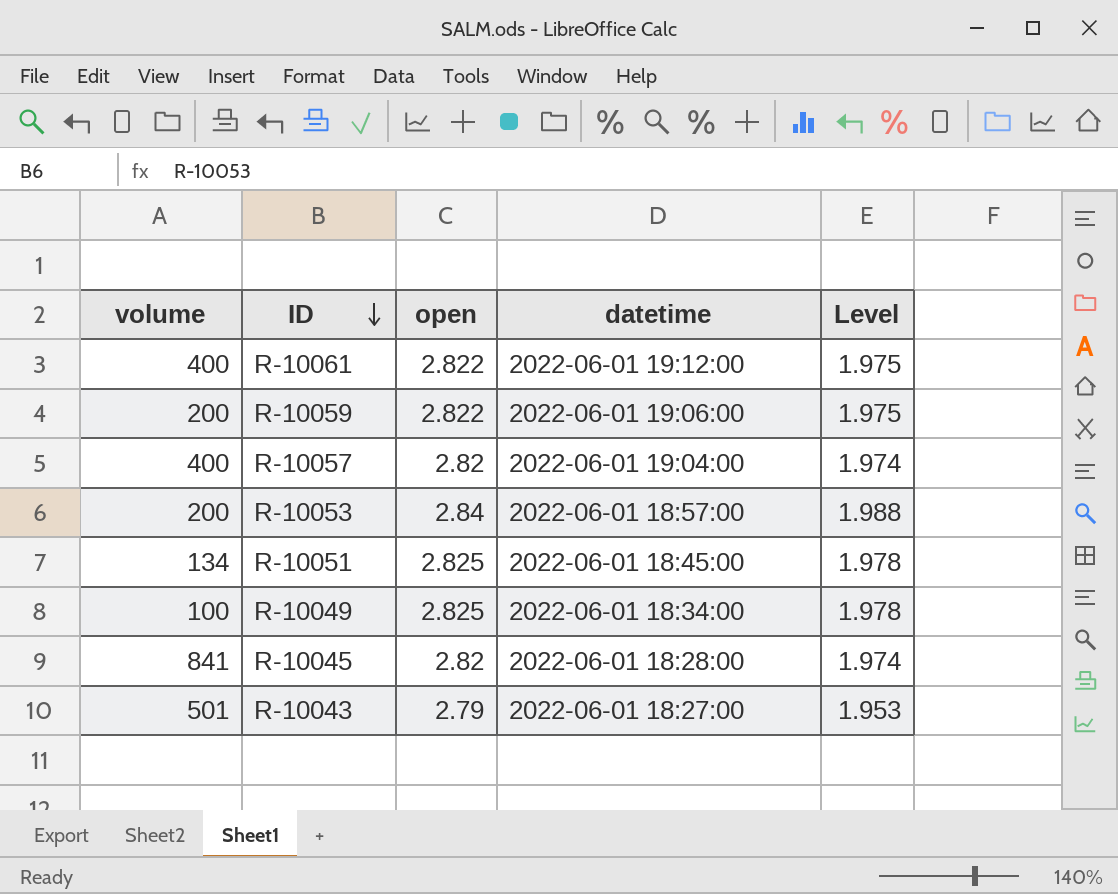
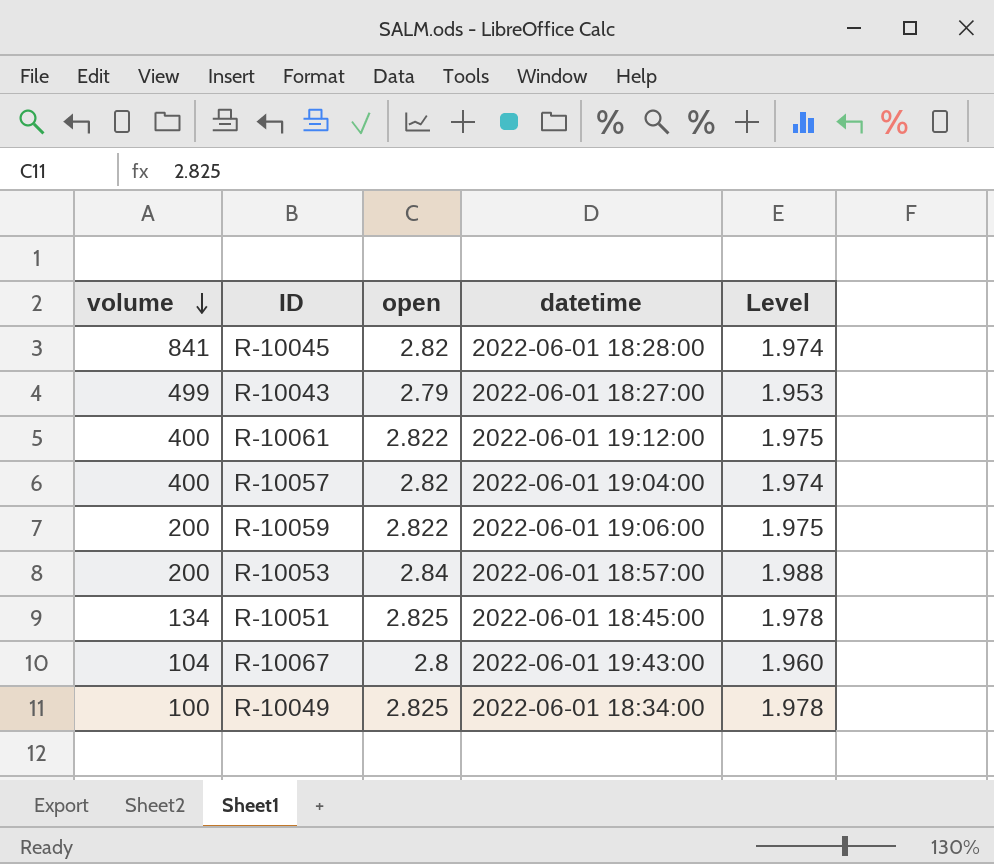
row order: ID descending -> volume descending
R-10043 | volume: 501 -> 499
row R-10067: none -> 104 | 2.8 | 2022-06-01 19:43:00 | 1.960

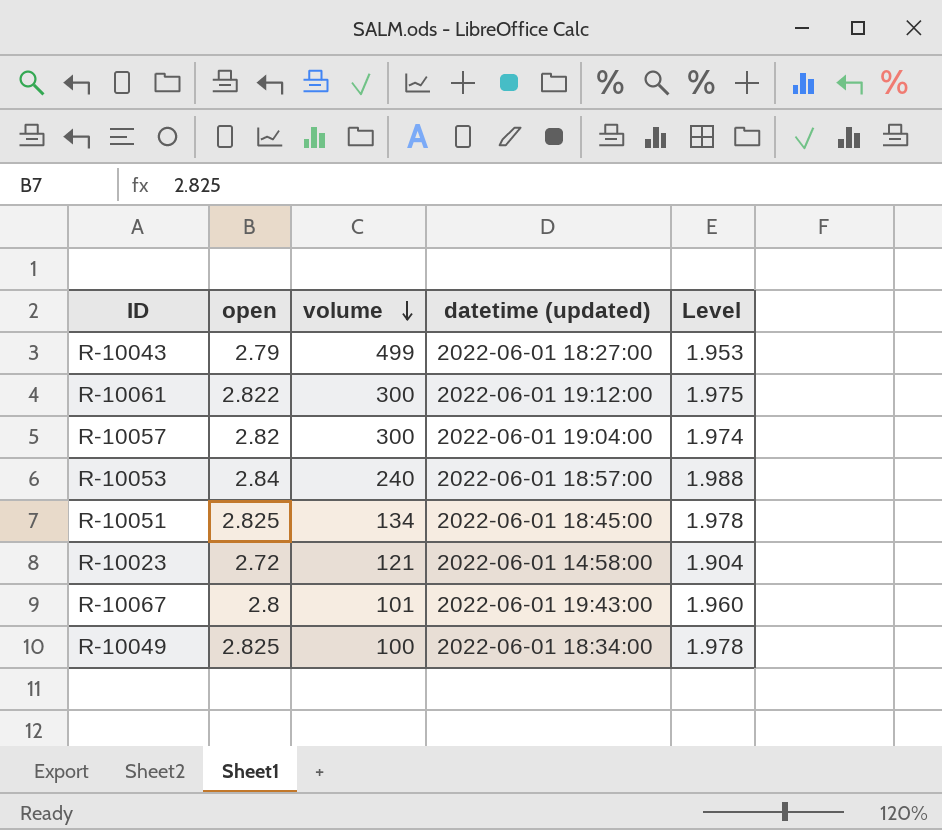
column volume | position: 1 -> 3
column name: datetime -> datetime (updated)
row R-10045: 841 | 2.82 | 2022-06-01 18:28:00 | 1.974 -> none
row R-10059: 200 | 2.822 | 2022-06-01 19:06:00 | 1.975 -> none
R-10061 | volume: 400 -> 300
R-10057 | volume: 400 -> 300
R-10053 | volume: 200 -> 240
row R-10023: none -> 2.72 | 121 | 2022-06-01 14:58:00 | 1.904
R-10067 | volume: 104 -> 101

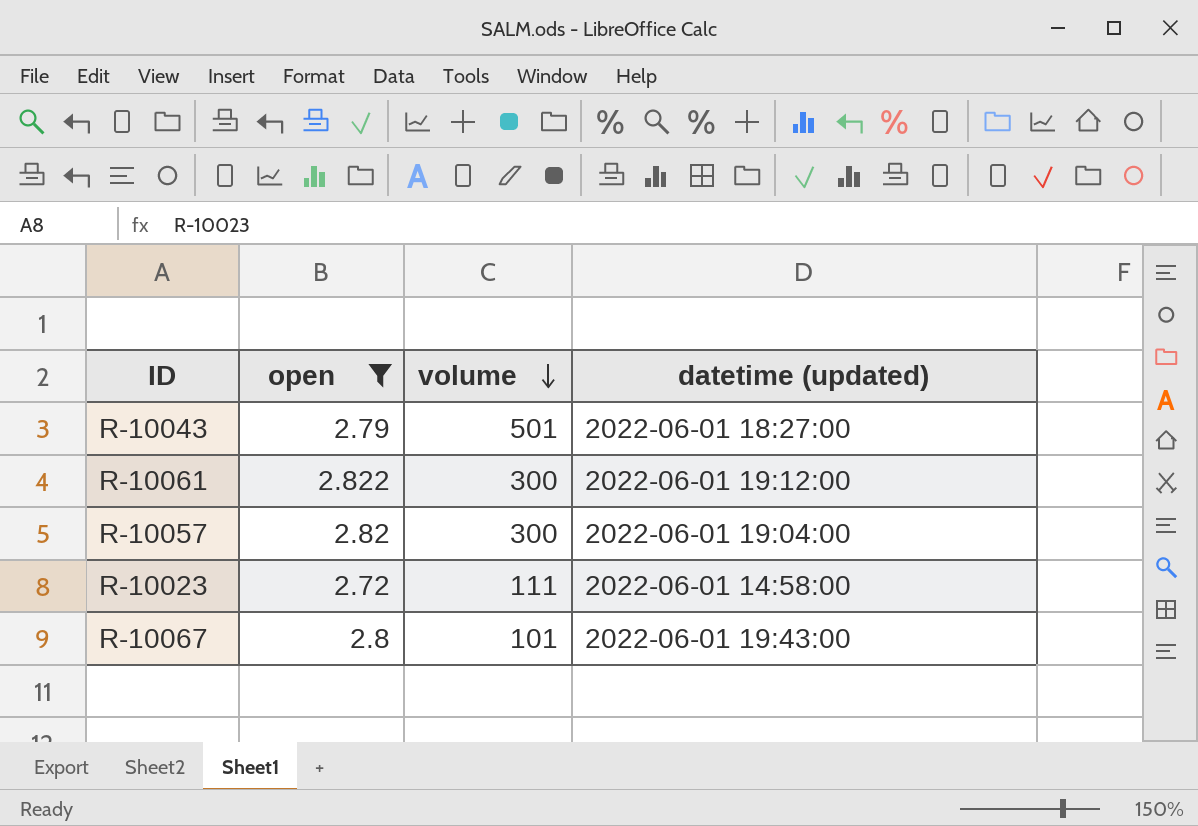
filter: none -> open <= 2.822
column Level | formula: [open] * 0.7 -> none
R-10043 | volume: 499 -> 501
R-10023 | volume: 121 -> 111

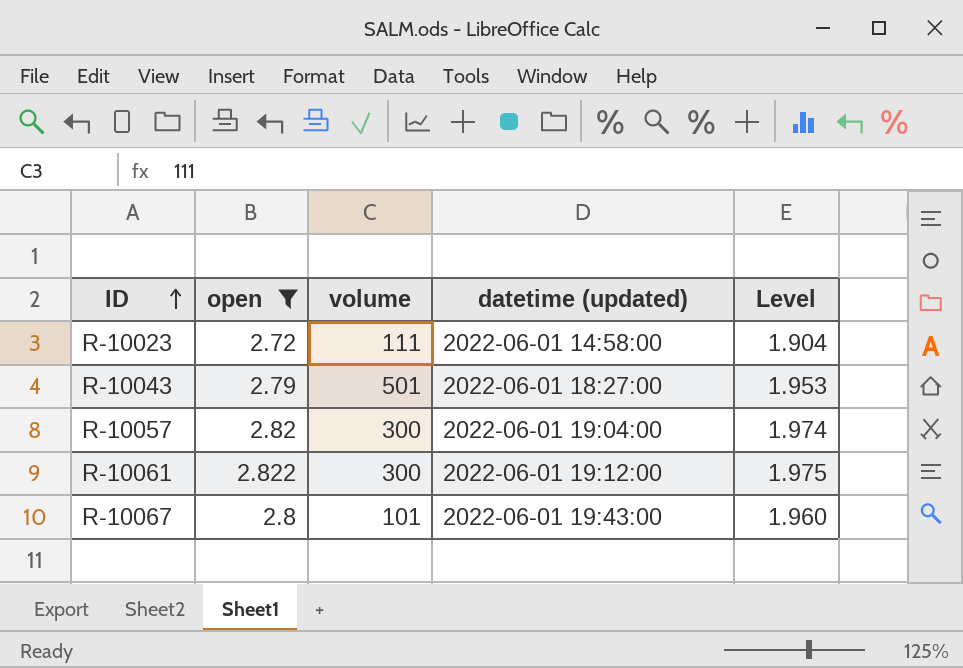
row order: volume descending -> ID ascending
column Level | formula: none -> [open] * 0.7

